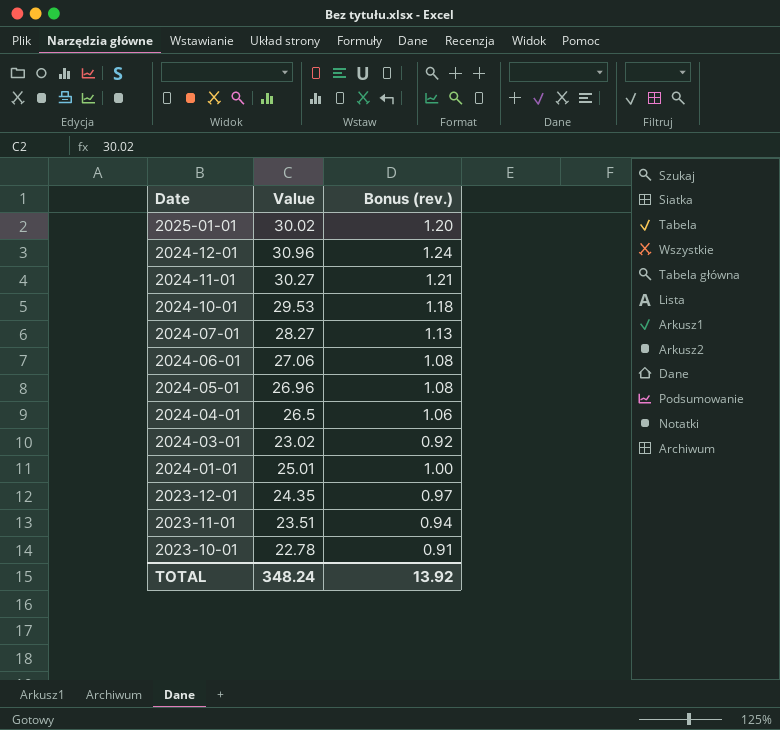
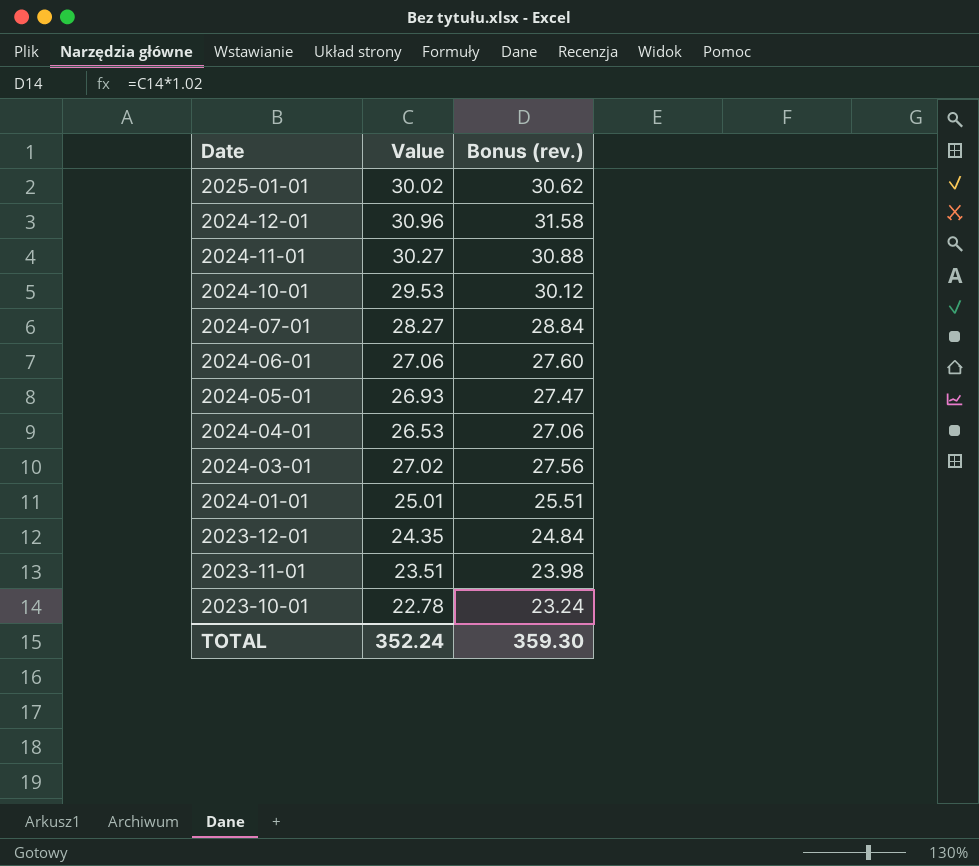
column Bonus (rev.) | formula: [Value] * 0.04 -> [Value] * 1.02
2024-05-01 | Value: 26.96 -> 26.93
2024-04-01 | Value: 26.5 -> 26.53
2024-03-01 | Value: 23.02 -> 27.02
TOTAL | Value: 348.24 -> 352.24
TOTAL | Bonus (rev.): 13.92 -> 359.30

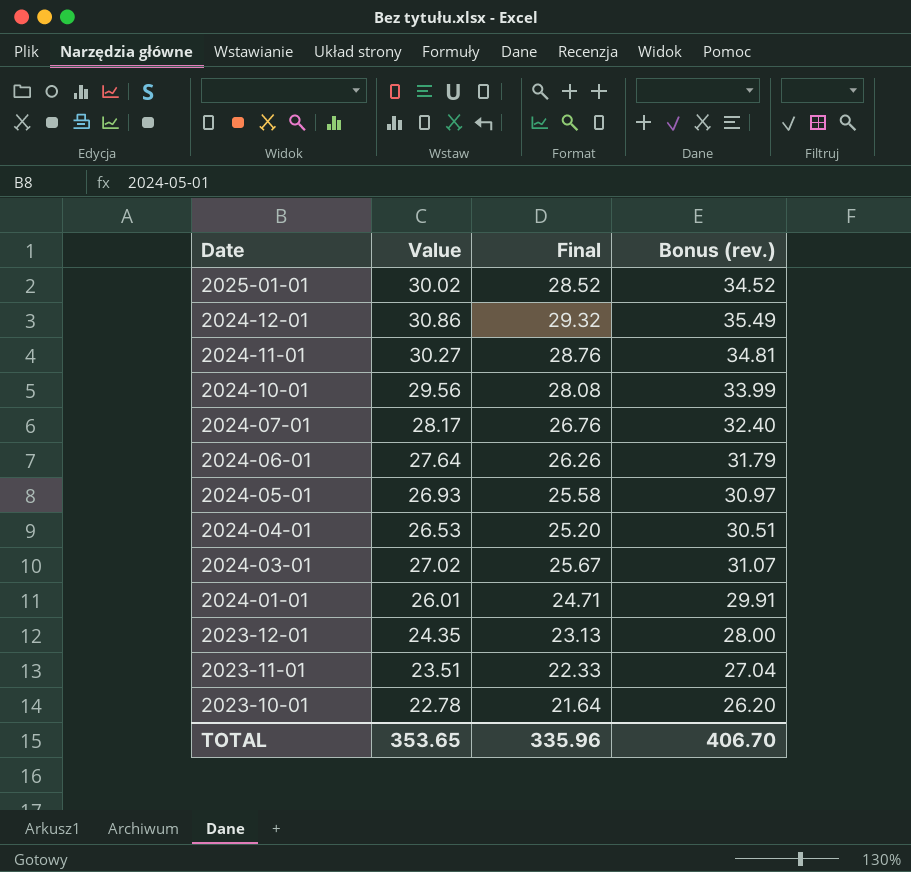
column Final | formula: none -> [Value] * 0.95
column Bonus (rev.) | formula: [Value] * 1.02 -> [Value] * 1.15
2024-12-01 | Value: 30.96 -> 30.86
2024-10-01 | Value: 29.53 -> 29.56
2024-07-01 | Value: 28.27 -> 28.17
2024-06-01 | Value: 27.06 -> 27.64
2024-01-01 | Value: 25.01 -> 26.01
TOTAL | Value: 352.24 -> 353.65
TOTAL | Bonus (rev.): 359.30 -> 406.70

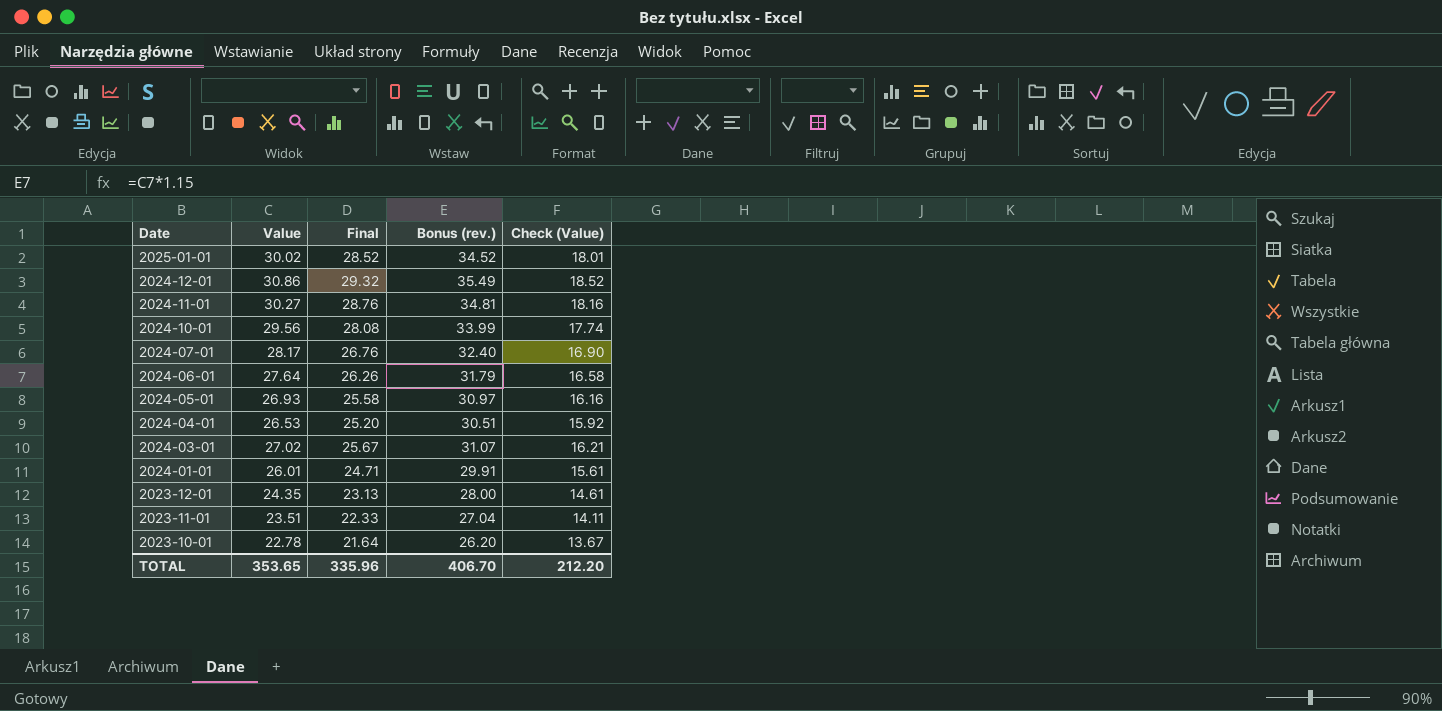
column Check (Value) | formula: none -> [Value] * 0.6

